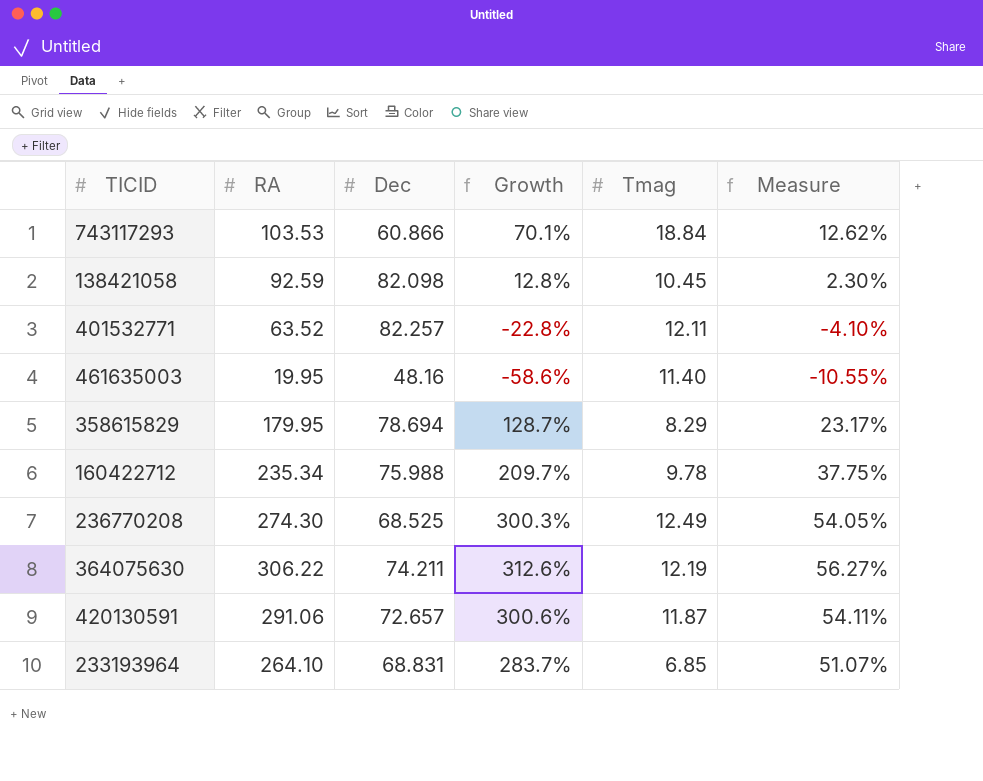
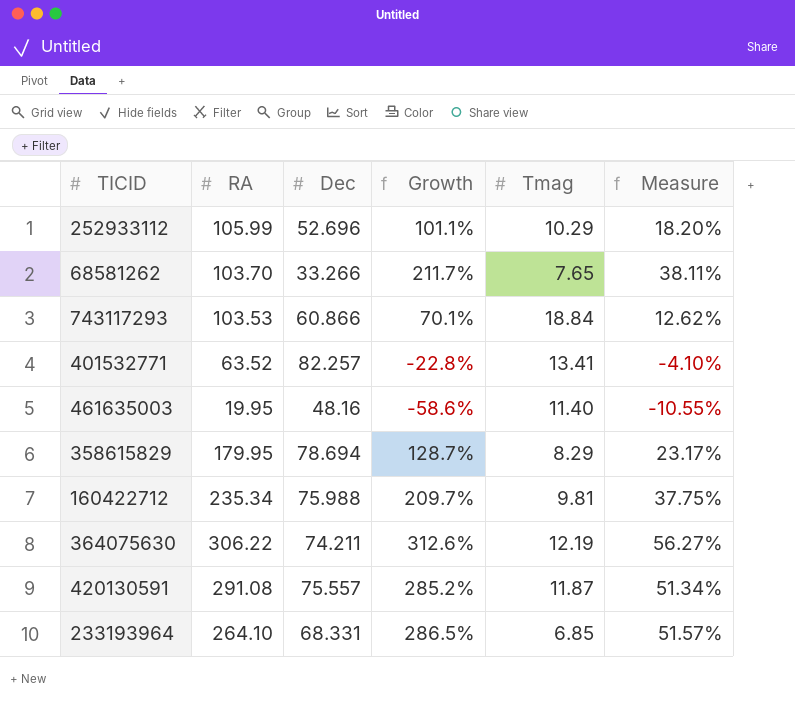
row 138421058: 92.59 | 82.098 | 12.8% | 10.45 | 2.30% -> none
row 236770208: 274.30 | 68.525 | 300.3% | 12.49 | 54.05% -> none
row 252933112: none -> 105.99 | 52.696 | 101.1% | 10.29 | 18.20%
row 68581262: none -> 103.70 | 33.266 | 211.7% | 7.65 | 38.11%
401532771 | Tmag: 12.11 -> 13.41
160422712 | Tmag: 9.78 -> 9.81
420130591 | RA: 291.06 -> 291.08
420130591 | Dec: 72.657 -> 75.557
420130591 | Growth: 300.6% -> 285.2%
420130591 | Measure: 54.11% -> 51.34%
233193964 | Dec: 68.831 -> 68.331
233193964 | Growth: 283.7% -> 286.5%
233193964 | Measure: 51.07% -> 51.57%

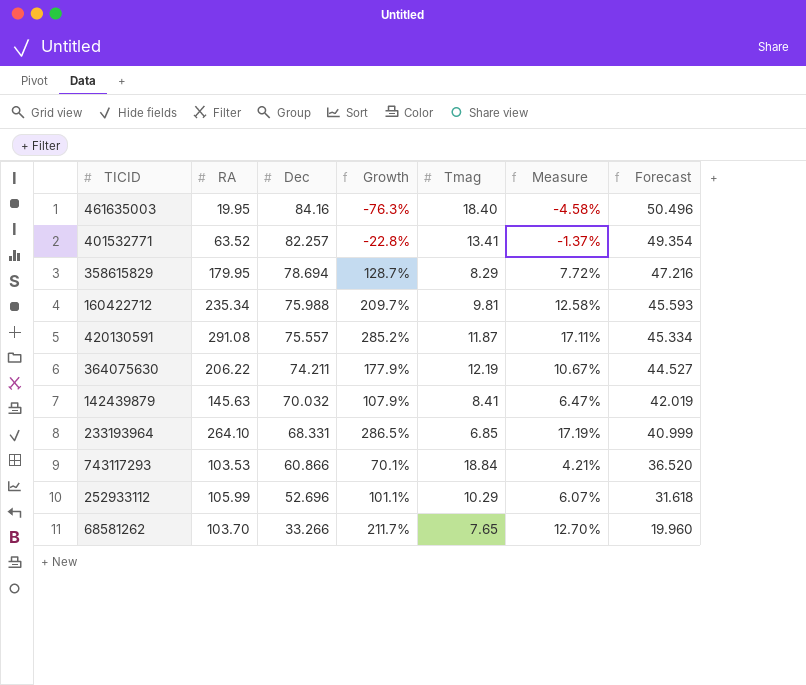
row order: none -> Dec descending
column Measure | formula: [Growth] * 0.18 -> [Growth] * 0.06
column Forecast | formula: none -> [Dec] * 0.6
461635003 | Dec: 48.16 -> 84.16
461635003 | Growth: -58.6% -> -76.3%
461635003 | Tmag: 11.40 -> 18.40
364075630 | RA: 306.22 -> 206.22
364075630 | Growth: 312.6% -> 177.9%
row 142439879: none -> 145.63 | 70.032 | 107.9% | 8.41 | 6.47% | 42.019

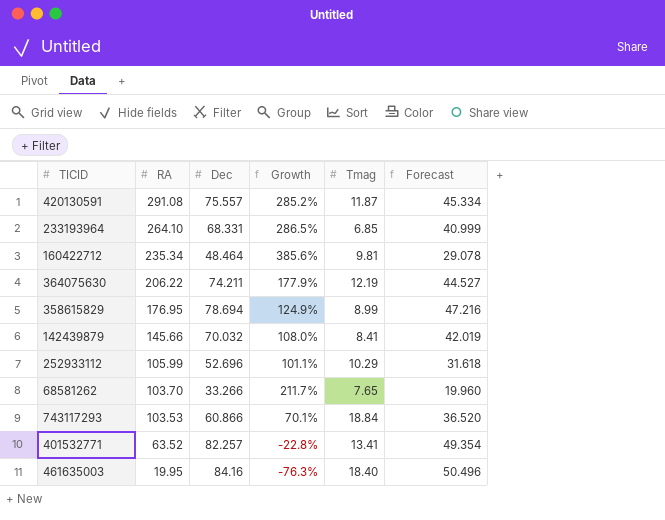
row order: Dec descending -> RA descending
column Measure | formula: [Growth] * 0.06 -> none
160422712 | Dec: 75.988 -> 48.464
160422712 | Growth: 209.7% -> 385.6%
160422712 | Forecast: 45.593 -> 29.078
358615829 | RA: 179.95 -> 176.95
358615829 | Growth: 128.7% -> 124.9%
358615829 | Tmag: 8.29 -> 8.99
142439879 | RA: 145.63 -> 145.66
142439879 | Growth: 107.9% -> 108.0%

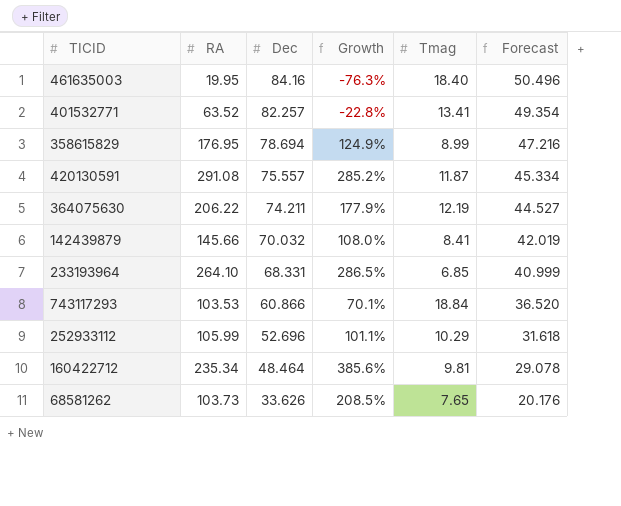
row order: RA descending -> Dec descending
68581262 | RA: 103.70 -> 103.73
68581262 | Dec: 33.266 -> 33.626
68581262 | Growth: 211.7% -> 208.5%
68581262 | Forecast: 19.960 -> 20.176

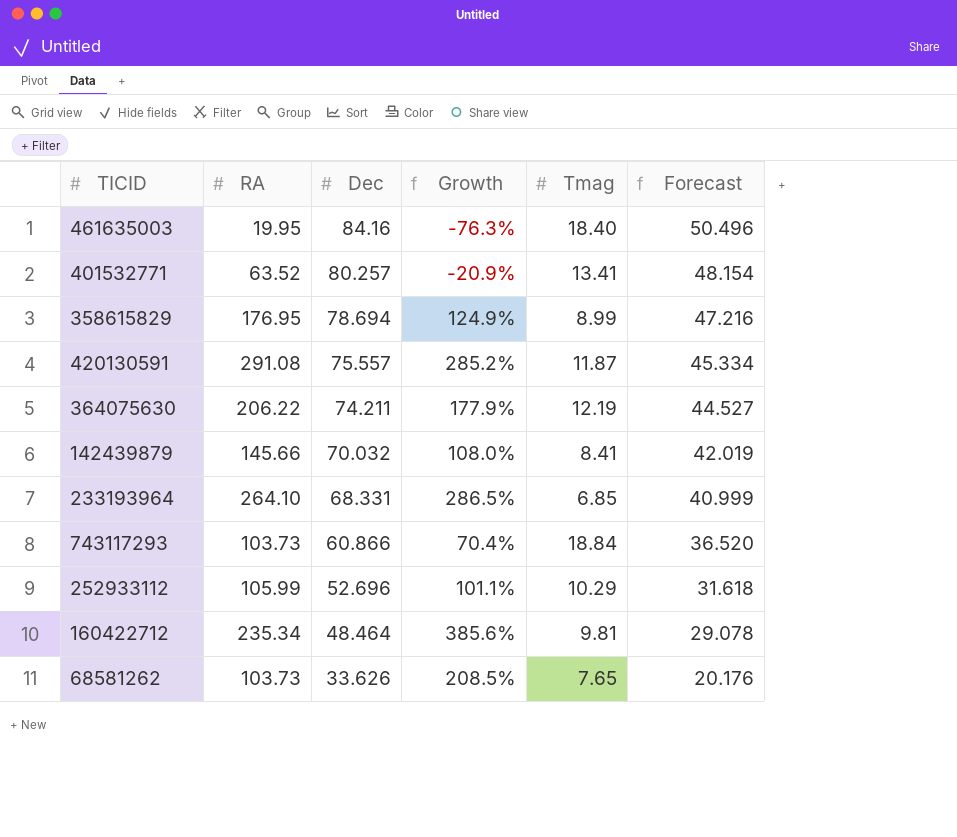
401532771 | Dec: 82.257 -> 80.257
401532771 | Growth: -22.8% -> -20.9%
401532771 | Forecast: 49.354 -> 48.154
743117293 | RA: 103.53 -> 103.73
743117293 | Growth: 70.1% -> 70.4%

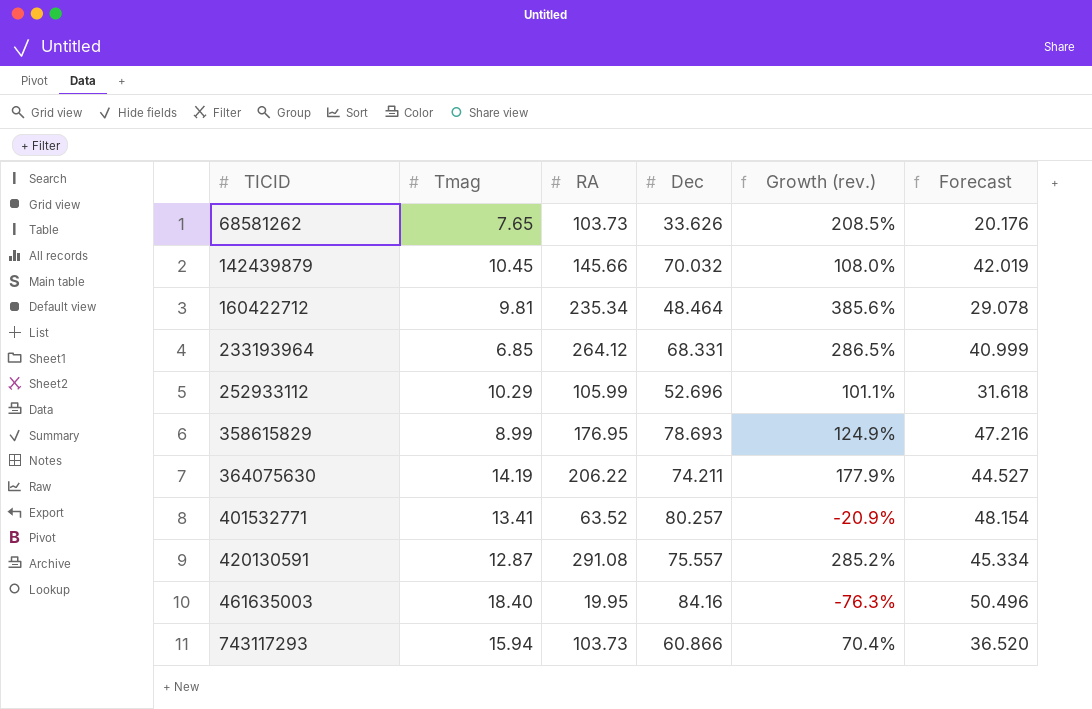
row order: Dec descending -> TICID ascending
column Tmag | position: 5 -> 2
column name: Growth -> Growth (rev.)
142439879 | Tmag: 8.41 -> 10.45
233193964 | RA: 264.10 -> 264.12
358615829 | Dec: 78.694 -> 78.693
364075630 | Tmag: 12.19 -> 14.19
420130591 | Tmag: 11.87 -> 12.87
743117293 | Tmag: 18.84 -> 15.94

